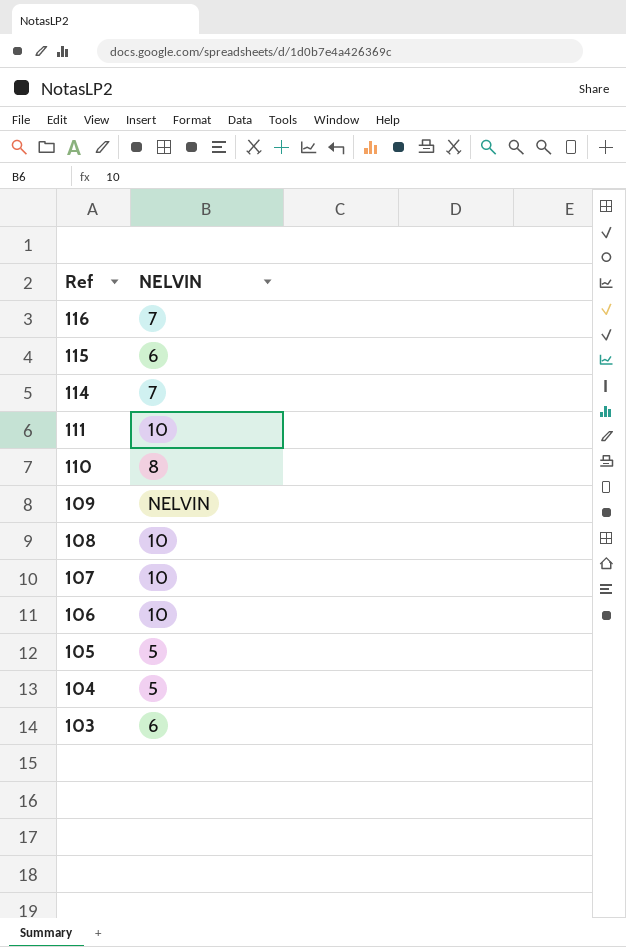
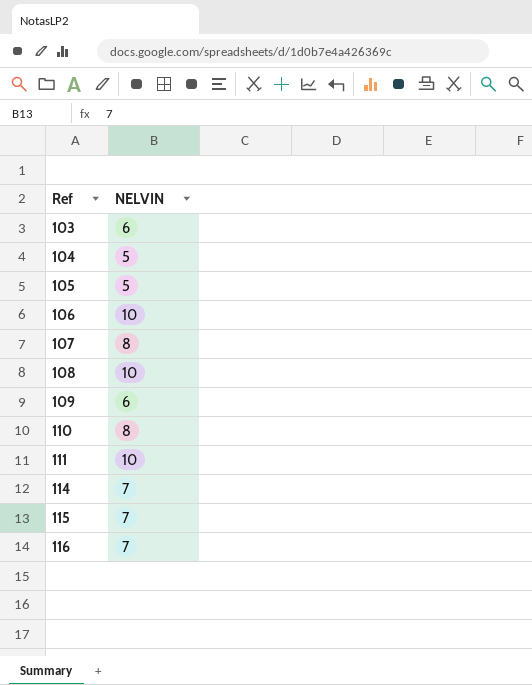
row order: Ref descending -> Ref ascending
107 | NELVIN: 10 -> 8
109 | NELVIN: NELVIN -> 6
115 | NELVIN: 6 -> 7

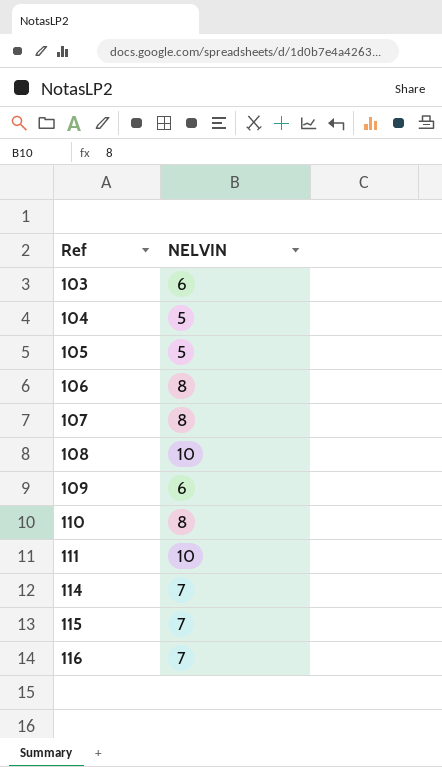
106 | NELVIN: 10 -> 8

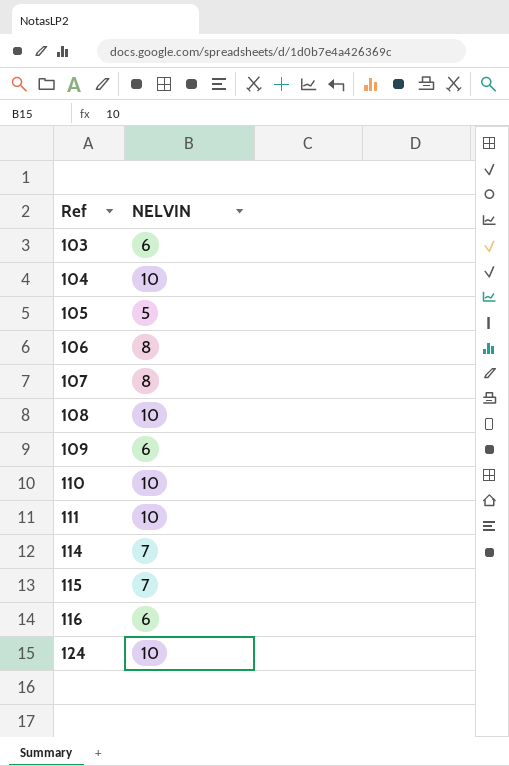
104 | NELVIN: 5 -> 10
110 | NELVIN: 8 -> 10
116 | NELVIN: 7 -> 6
row 124: none -> 10

